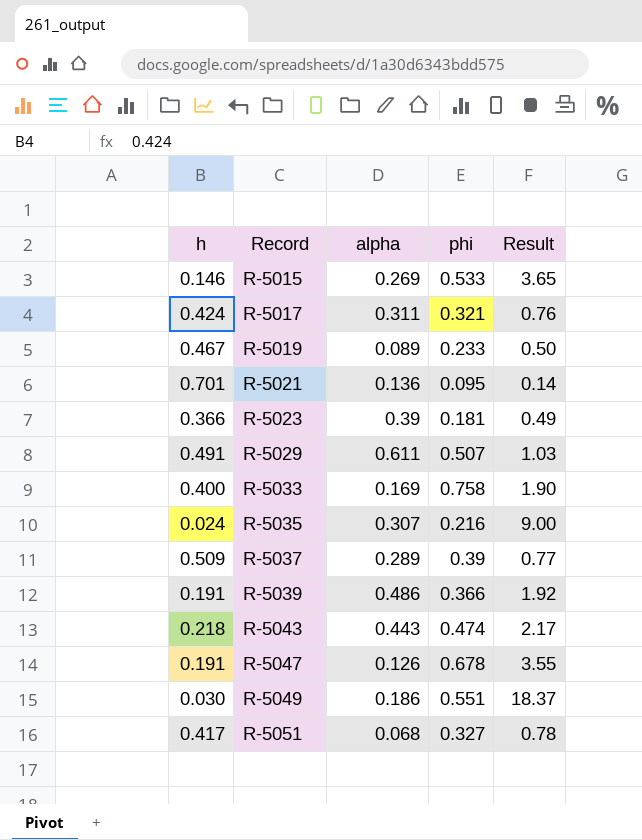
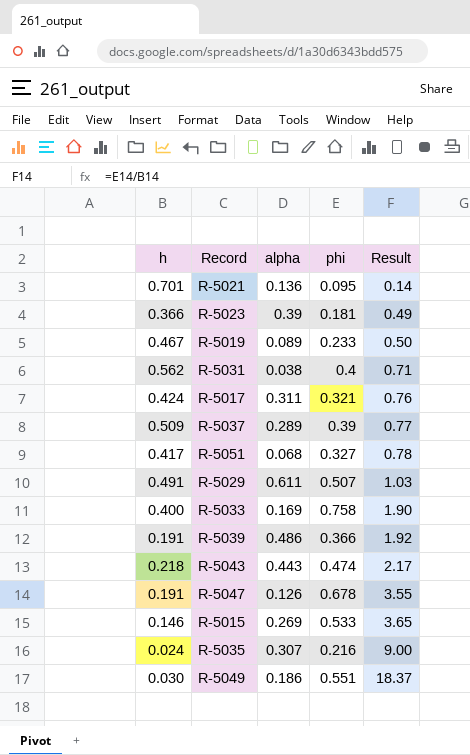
row order: Record ascending -> Result ascending
row R-5031: none -> 0.562 | 0.038 | 0.4 | 0.71

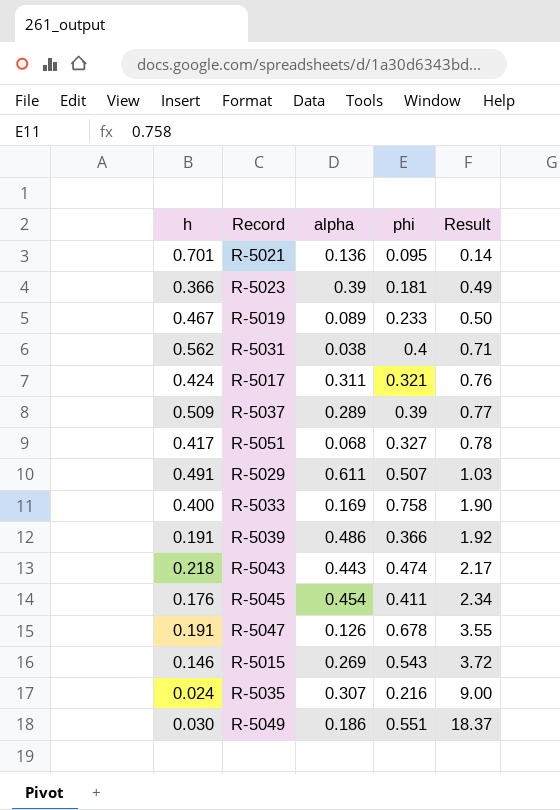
row R-5045: none -> 0.176 | 0.454 | 0.411 | 2.34
R-5015 | phi: 0.533 -> 0.543
R-5015 | Result: 3.65 -> 3.72

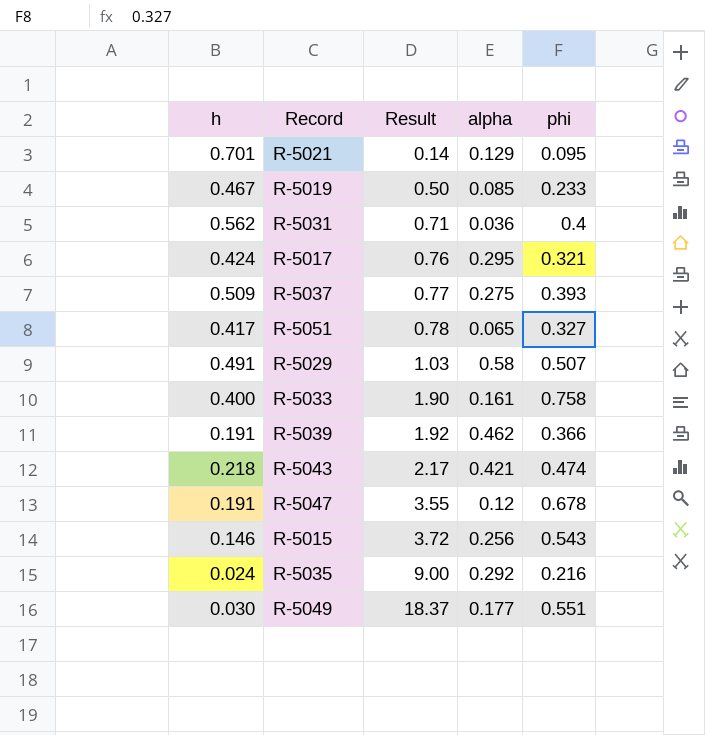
column Result | position: 5 -> 3
row R-5023: 0.366 | 0.39 | 0.181 | 0.49 -> none
row R-5045: 0.176 | 0.454 | 0.411 | 2.34 -> none
R-5021 | alpha: 0.136 -> 0.129
R-5019 | alpha: 0.089 -> 0.085
R-5031 | alpha: 0.038 -> 0.036
R-5017 | alpha: 0.311 -> 0.295
R-5037 | alpha: 0.289 -> 0.275
R-5037 | phi: 0.39 -> 0.393
R-5051 | alpha: 0.068 -> 0.065
R-5029 | alpha: 0.611 -> 0.58
R-5033 | alpha: 0.169 -> 0.161
R-5039 | alpha: 0.486 -> 0.462
R-5043 | alpha: 0.443 -> 0.421
R-5047 | alpha: 0.126 -> 0.12
R-5015 | alpha: 0.269 -> 0.256
R-5035 | alpha: 0.307 -> 0.292
R-5049 | alpha: 0.186 -> 0.177

